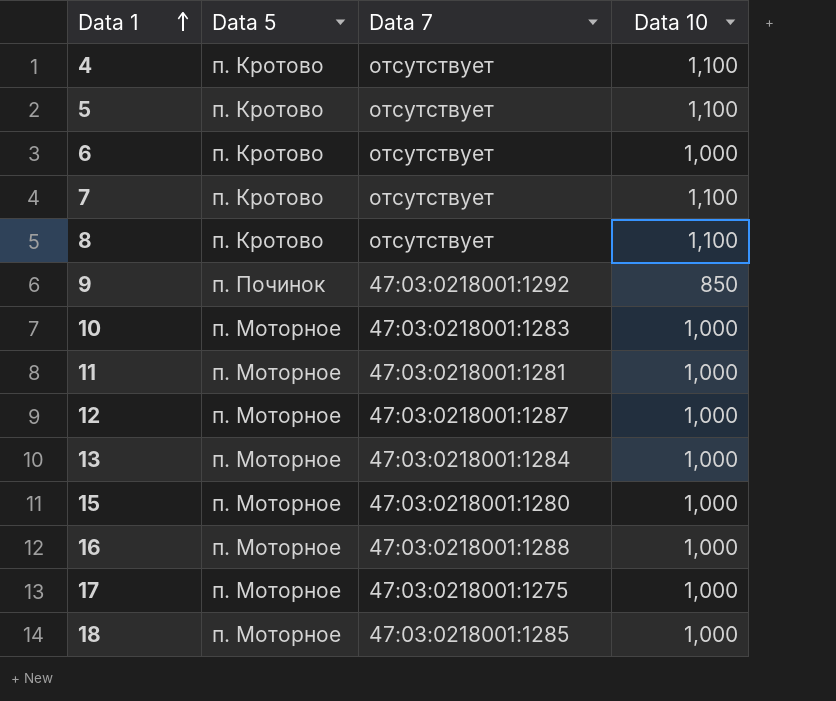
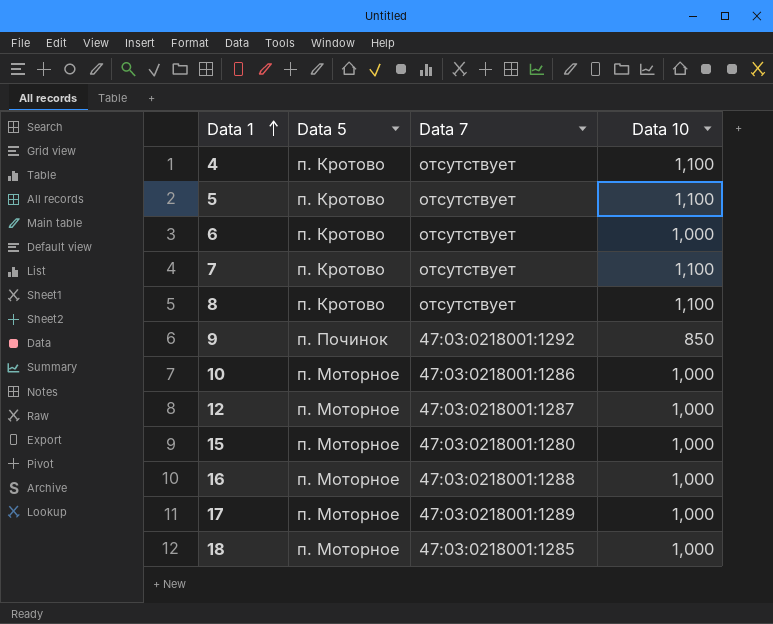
row 11: п. Моторное | 47:03:0218001:1281 | 1,000 -> none
row 13: п. Моторное | 47:03:0218001:1284 | 1,000 -> none
10 | Data 7: 47:03:0218001:1283 -> 47:03:0218001:1286
17 | Data 7: 47:03:0218001:1275 -> 47:03:0218001:1289

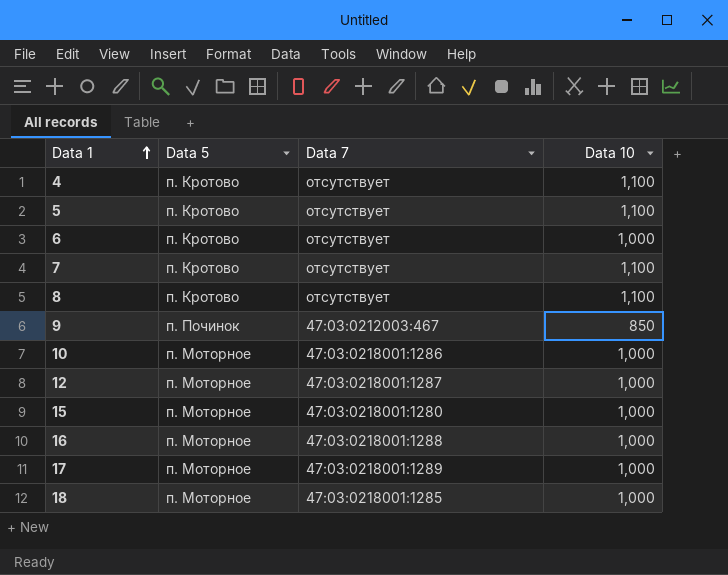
9 | Data 7: 47:03:0218001:1292 -> 47:03:0212003:467

